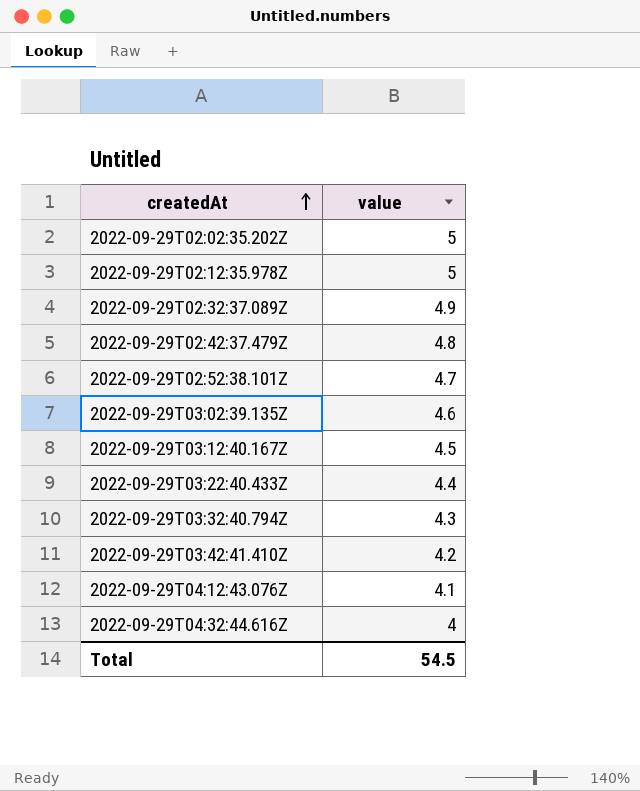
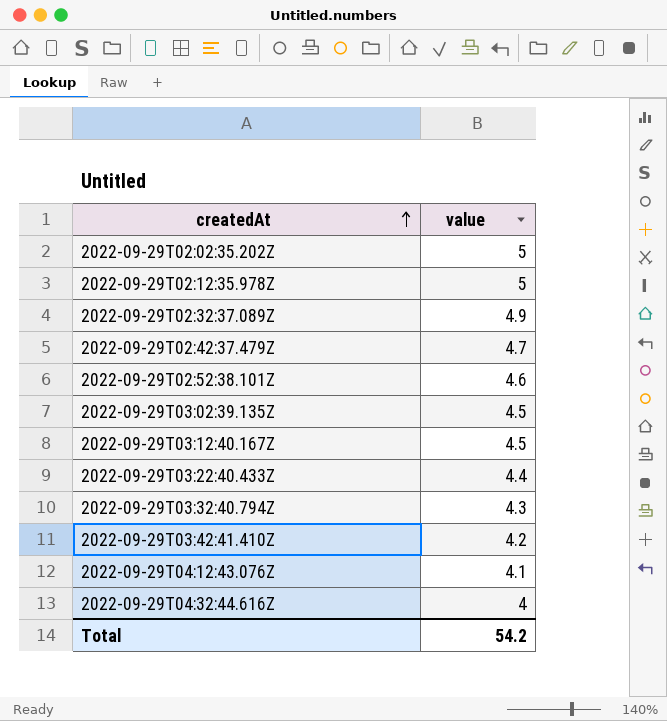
2022-09-29T02:42:37.479Z | value: 4.8 -> 4.7
2022-09-29T02:52:38.101Z | value: 4.7 -> 4.6
2022-09-29T03:02:39.135Z | value: 4.6 -> 4.5
Total | value: 54.5 -> 54.2

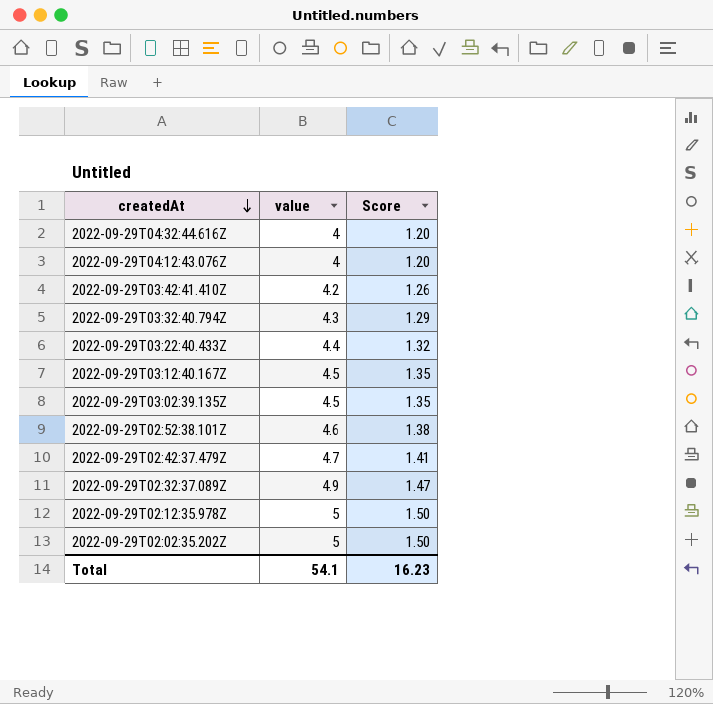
row order: createdAt ascending -> createdAt descending
column Score | formula: none -> [value] * 0.3
2022-09-29T04:12:43.076Z | value: 4.1 -> 4
Total | value: 54.2 -> 54.1

